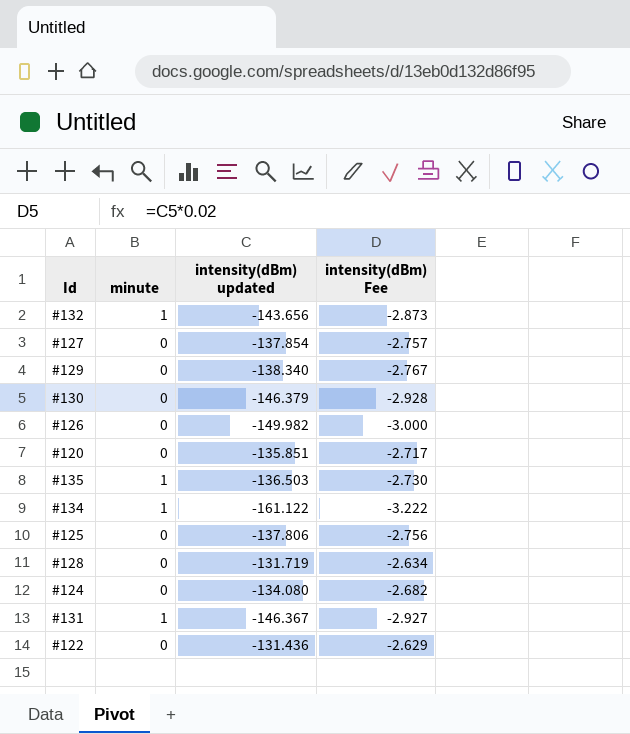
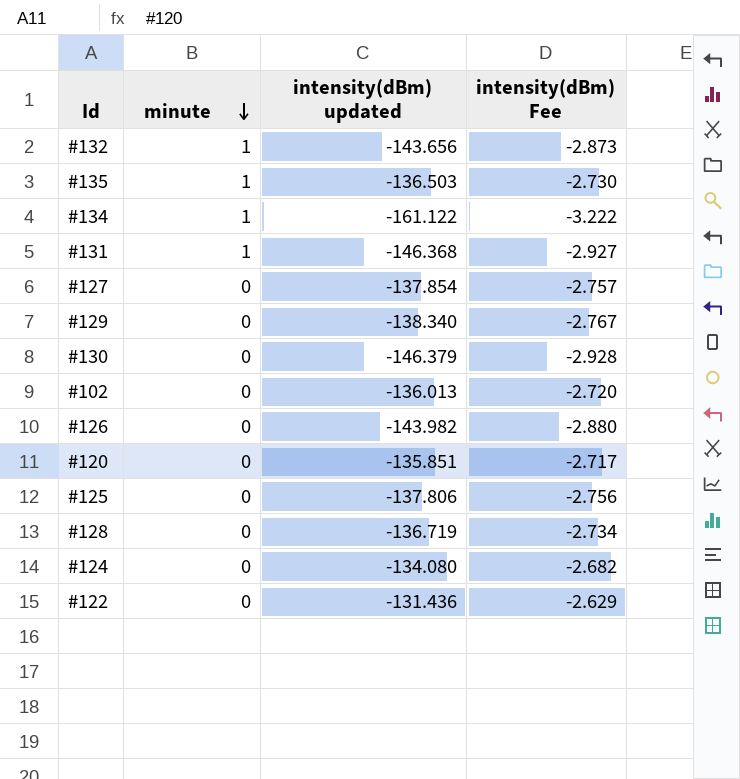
row order: none -> minute descending
#131 | intensity(dBm) updated: -146.367 -> -146.368
row #102: none -> 0 | -136.013 | -2.720
#126 | intensity(dBm) updated: -149.982 -> -143.982
#126 | intensity(dBm) Fee: -3.000 -> -2.880
#128 | intensity(dBm) updated: -131.719 -> -136.719
#128 | intensity(dBm) Fee: -2.634 -> -2.734

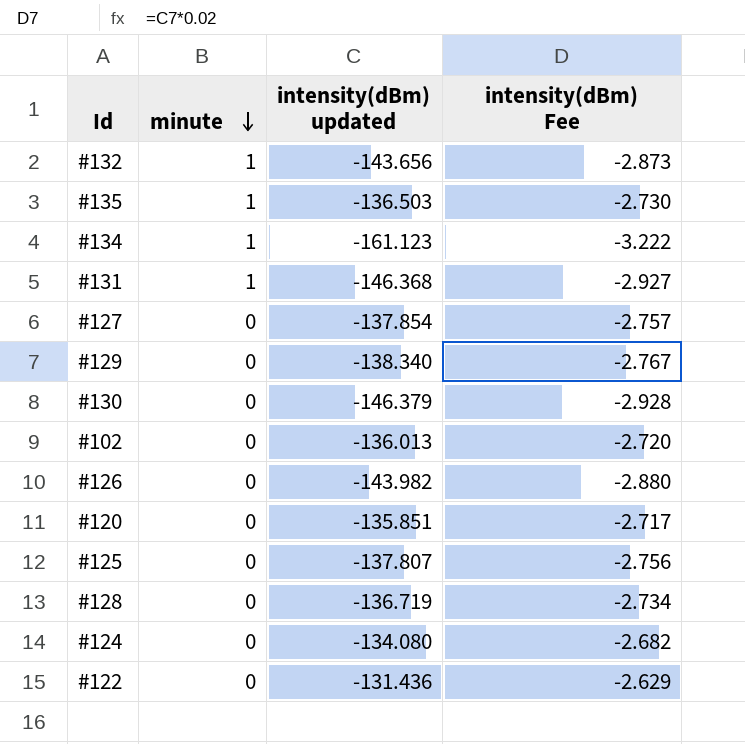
#134 | intensity(dBm) updated: -161.122 -> -161.123
#125 | intensity(dBm) updated: -137.806 -> -137.807

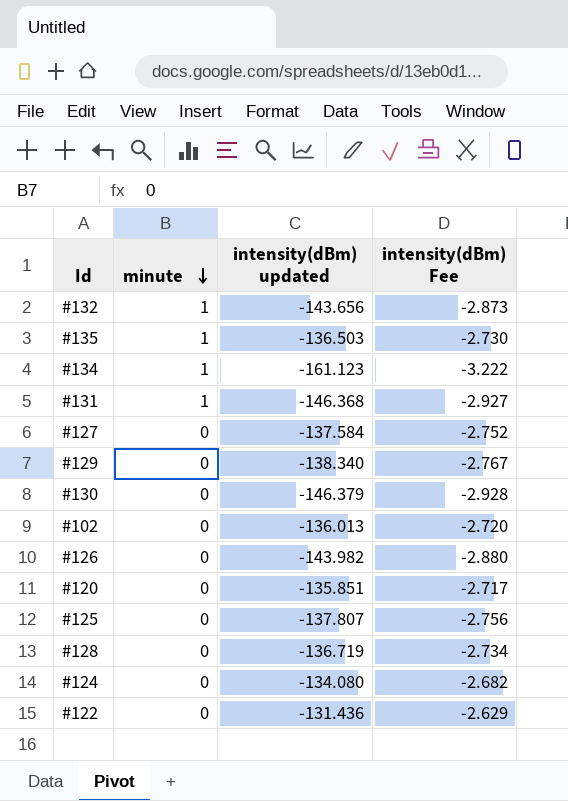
#127 | intensity(dBm) updated: -137.854 -> -137.584
#127 | intensity(dBm) Fee: -2.757 -> -2.752

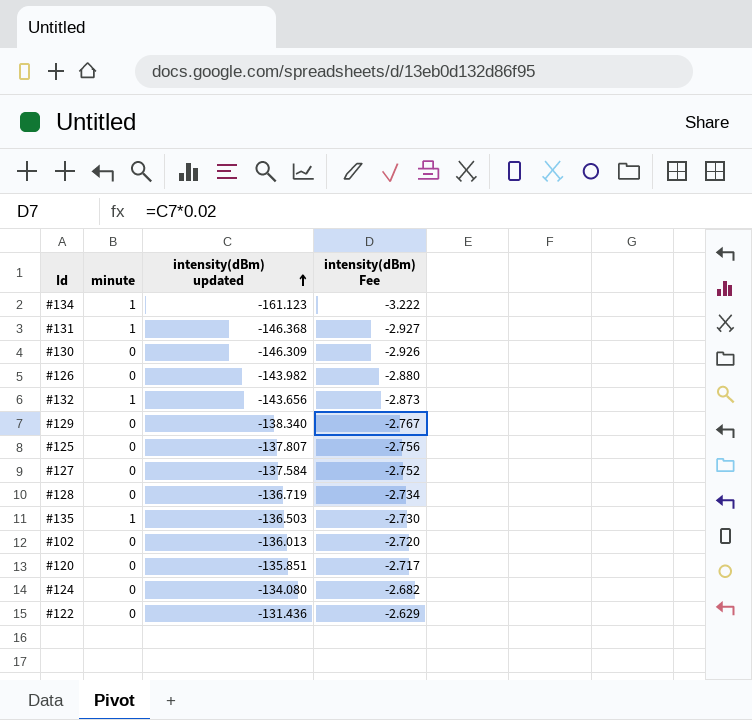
row order: minute descending -> intensity(dBm) updated ascending
#130 | intensity(dBm) updated: -146.379 -> -146.309
#130 | intensity(dBm) Fee: -2.928 -> -2.926

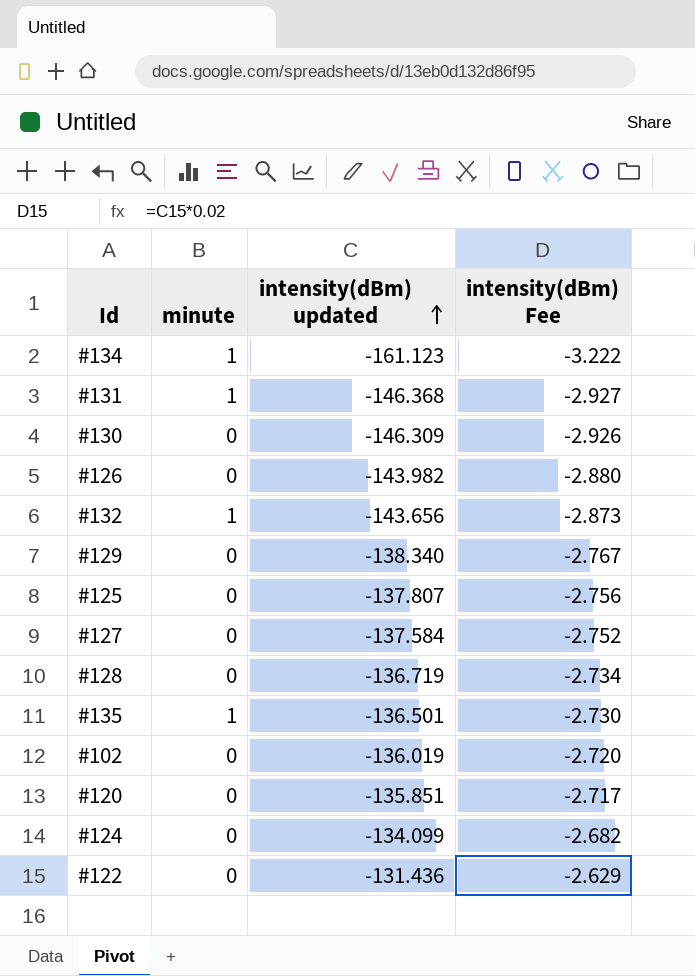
#135 | intensity(dBm) updated: -136.503 -> -136.501
#102 | intensity(dBm) updated: -136.013 -> -136.019
#124 | intensity(dBm) updated: -134.080 -> -134.099

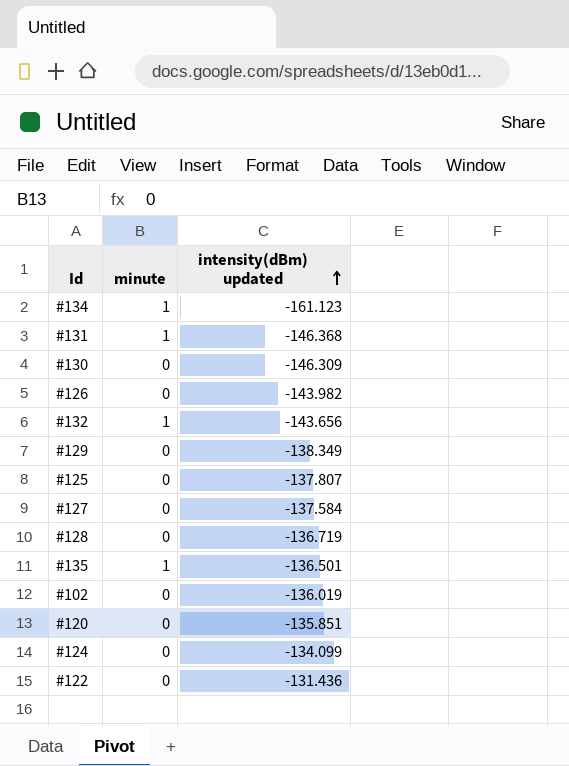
column intensity(dBm) Fee | formula: [intensity(dBm) updated] * 0.02 -> none
#129 | intensity(dBm) updated: -138.340 -> -138.349

